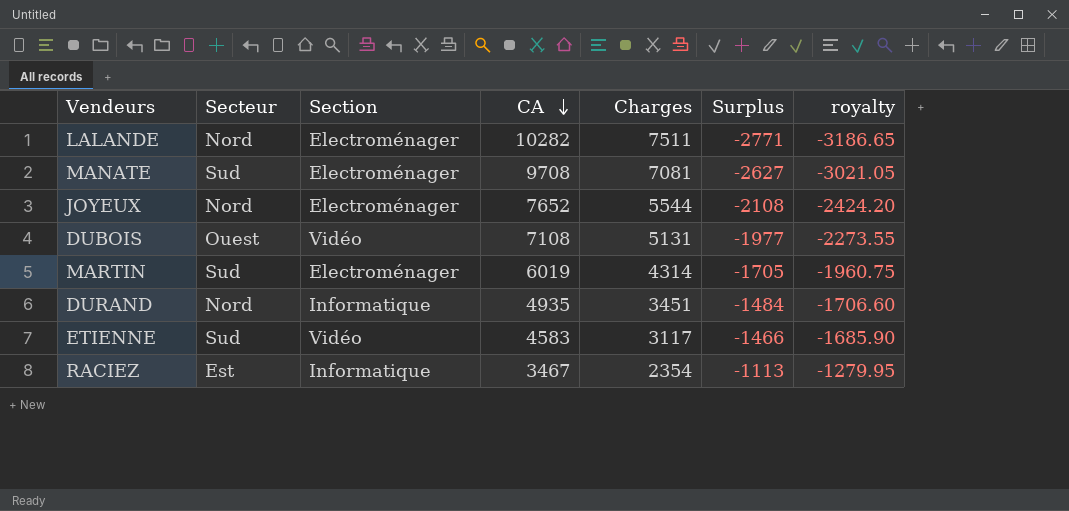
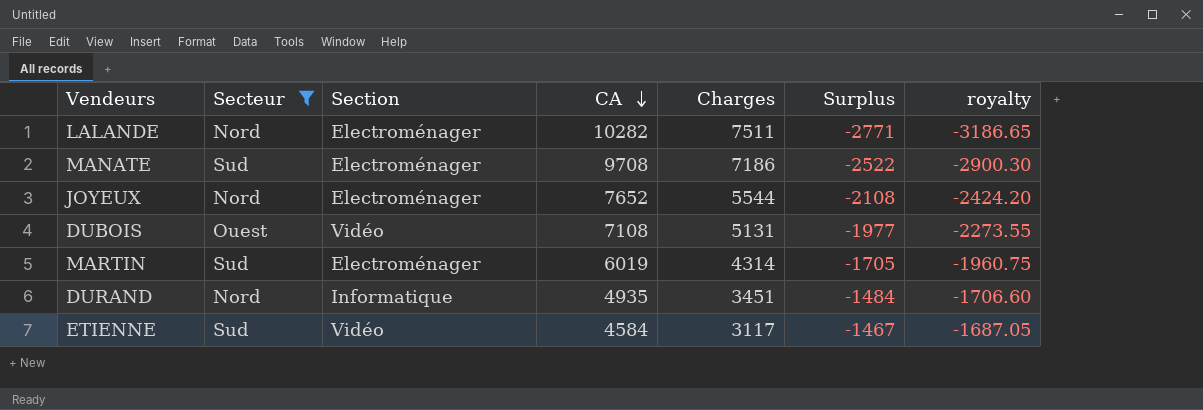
filter: none -> Secteur != Est
MANATE | Charges: 7081 -> 7186
MANATE | Surplus: -2627 -> -2522
MANATE | royalty: -3021.05 -> -2900.30
ETIENNE | CA: 4583 -> 4584
ETIENNE | Surplus: -1466 -> -1467
ETIENNE | royalty: -1685.90 -> -1687.05

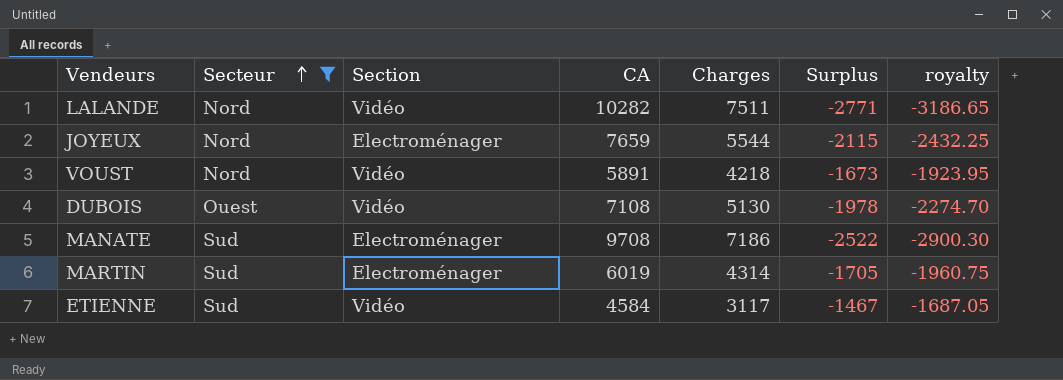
row order: CA descending -> Secteur ascending
row DURAND: Nord | Informatique | 4935 | 3451 | -1484 | -1706.60 -> none
LALANDE | Section: Electroménager -> Vidéo
JOYEUX | CA: 7652 -> 7659
JOYEUX | Surplus: -2108 -> -2115
JOYEUX | royalty: -2424.20 -> -2432.25
row VOUST: none -> Nord | Vidéo | 5891 | 4218 | -1673 | -1923.95
DUBOIS | Charges: 5131 -> 5130
DUBOIS | Surplus: -1977 -> -1978
DUBOIS | royalty: -2273.55 -> -2274.70

